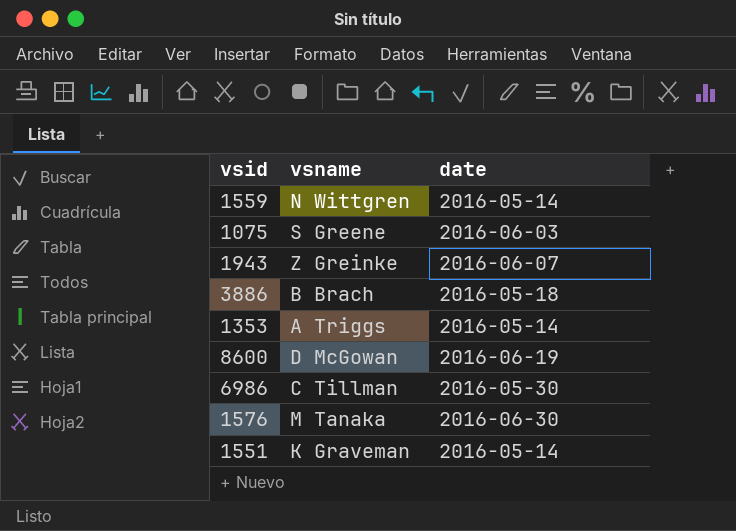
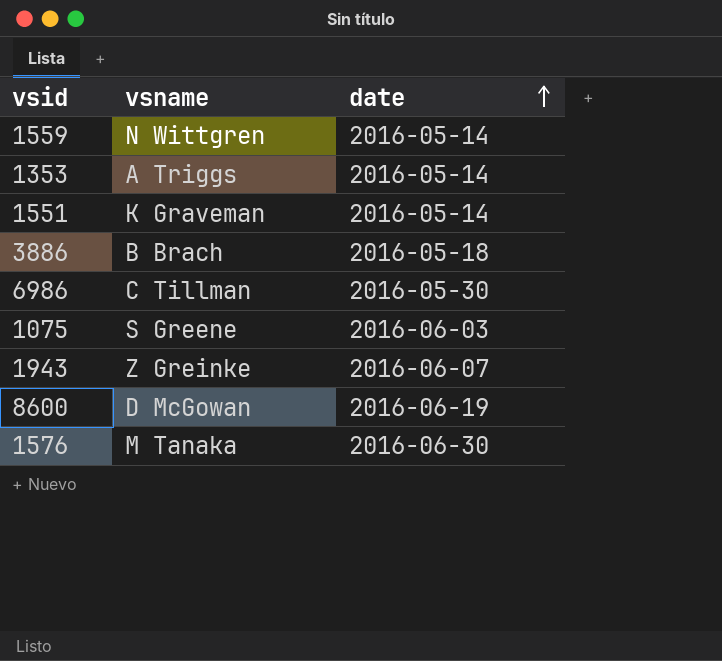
row order: none -> date ascending

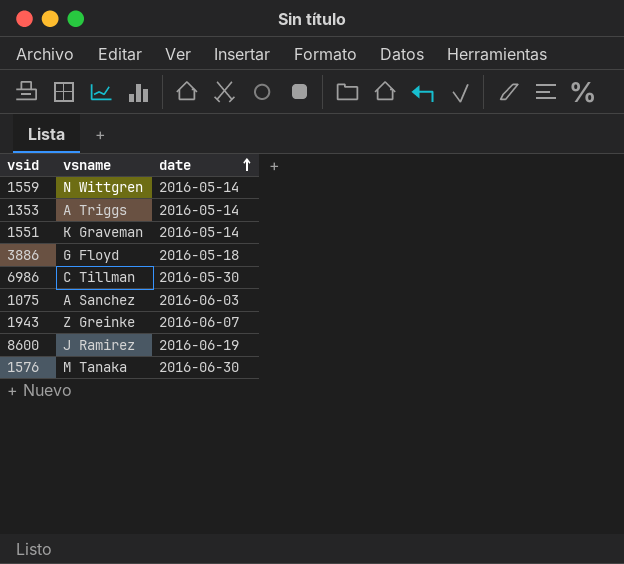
3886 | vsname: B Brach -> G Floyd
1075 | vsname: S Greene -> A Sanchez
8600 | vsname: D McGowan -> J Ramirez

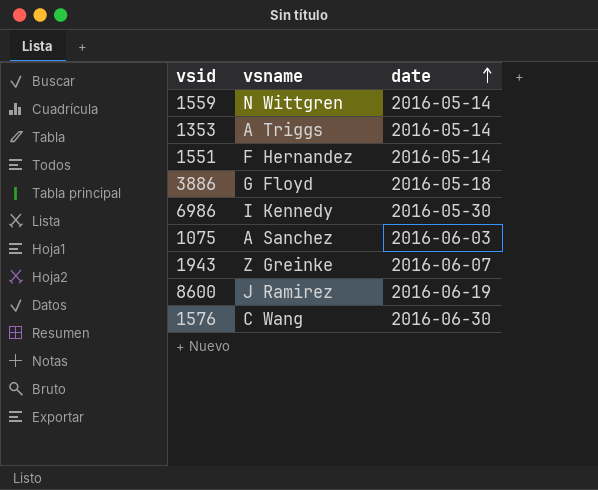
1551 | vsname: K Graveman -> F Hernandez
6986 | vsname: C Tillman -> I Kennedy
1576 | vsname: M Tanaka -> C Wang

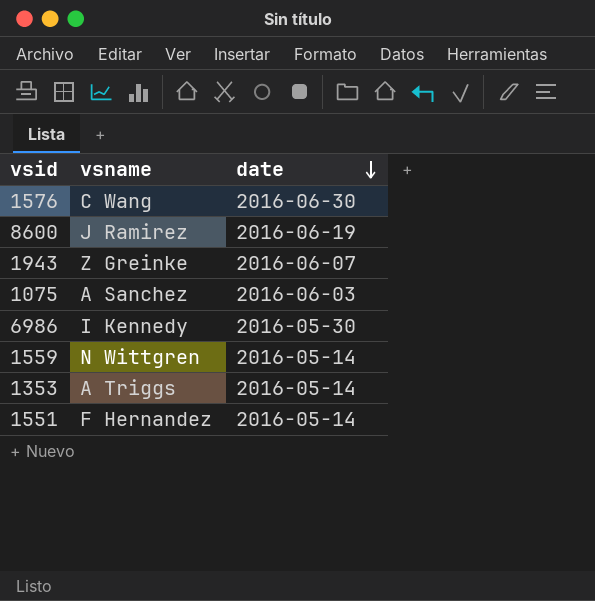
row order: date ascending -> date descending
row 3886: G Floyd | 2016-05-18 -> none

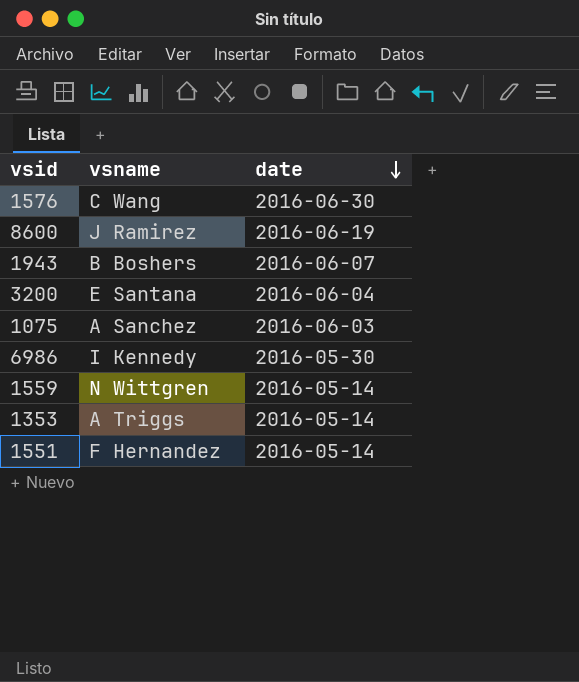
1943 | vsname: Z Greinke -> B Boshers
row 3200: none -> E Santana | 2016-06-04

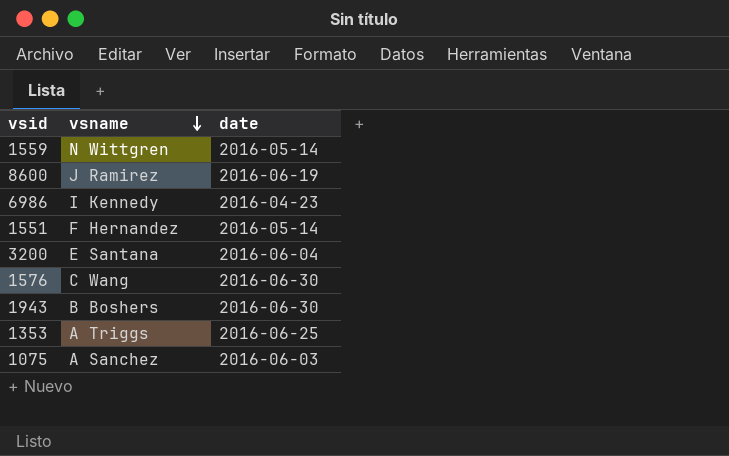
row order: date descending -> vsname descending
6986 | date: 2016-05-30 -> 2016-04-23
1943 | date: 2016-06-07 -> 2016-06-30
1353 | date: 2016-05-14 -> 2016-06-25

